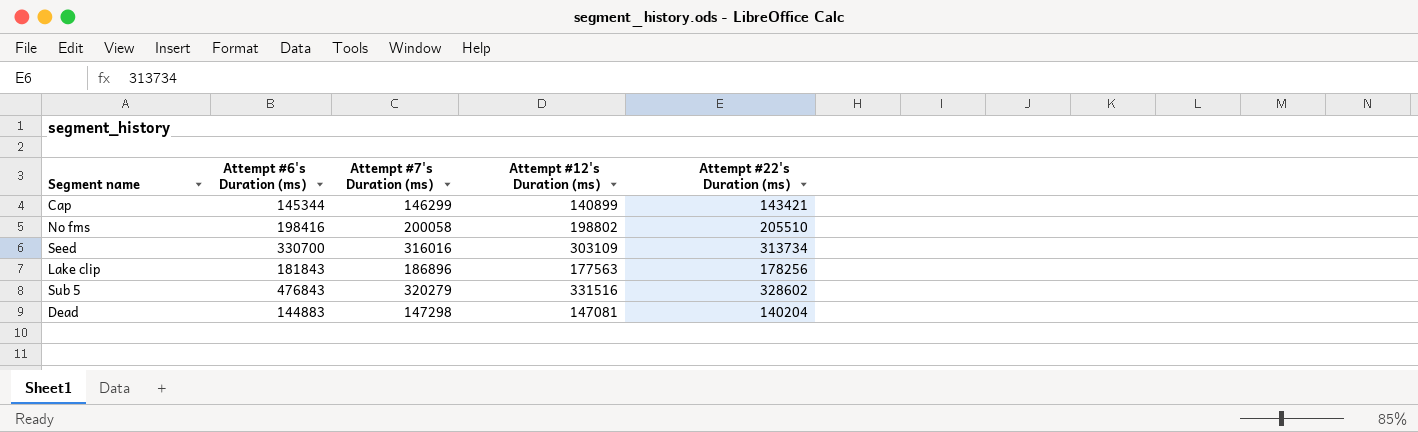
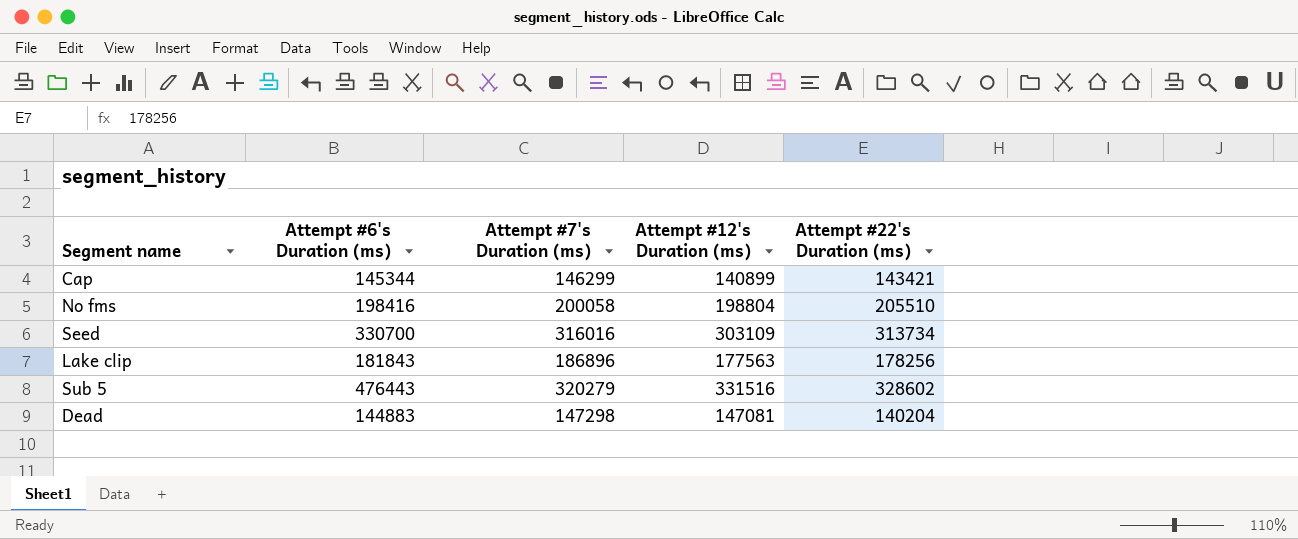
No fms | Attempt #12's Duration (ms): 198802 -> 198804
Sub 5 | Attempt #6's Duration (ms): 476843 -> 476443

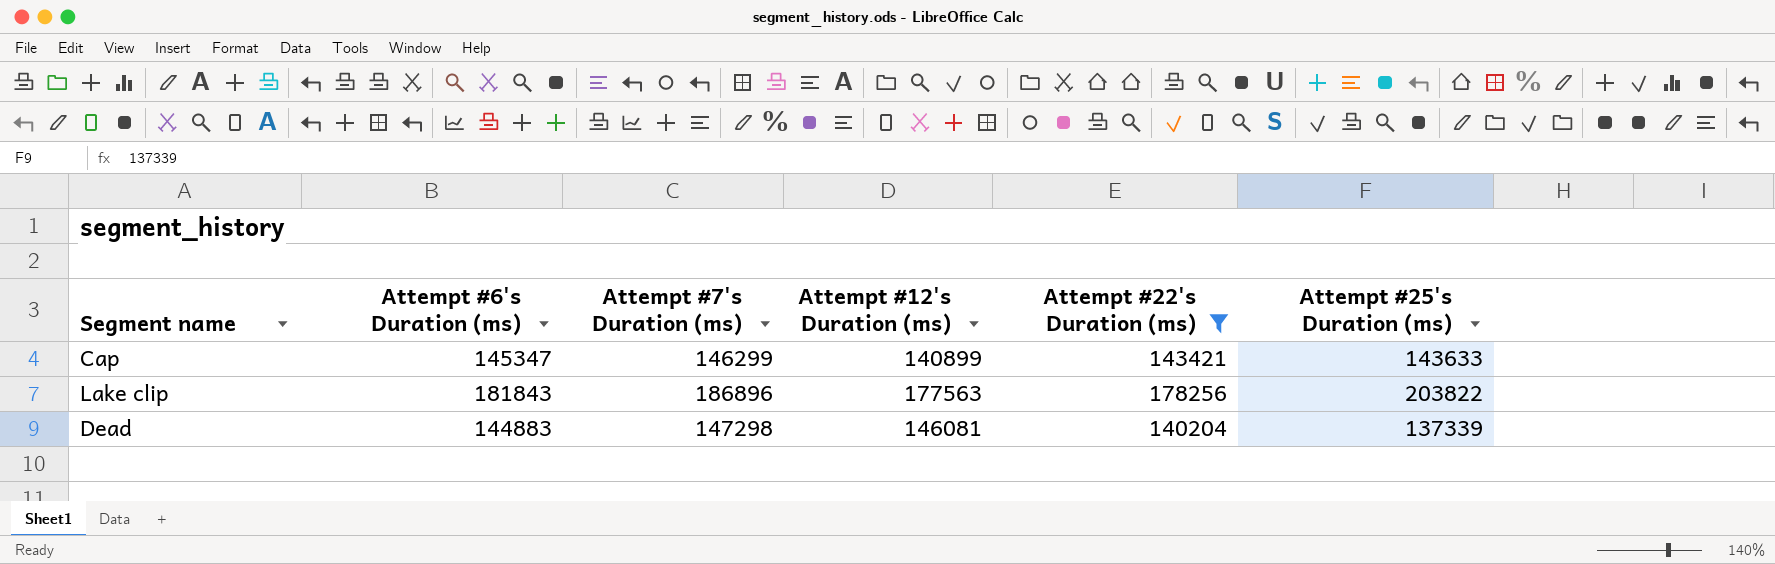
filter: none -> Attempt #22's Duration (ms) <= 178256
column Attempt #25's Duration (ms) | position: none -> 6
Cap | Attempt #6's Duration (ms): 145344 -> 145347
Dead | Attempt #12's Duration (ms): 147081 -> 146081

